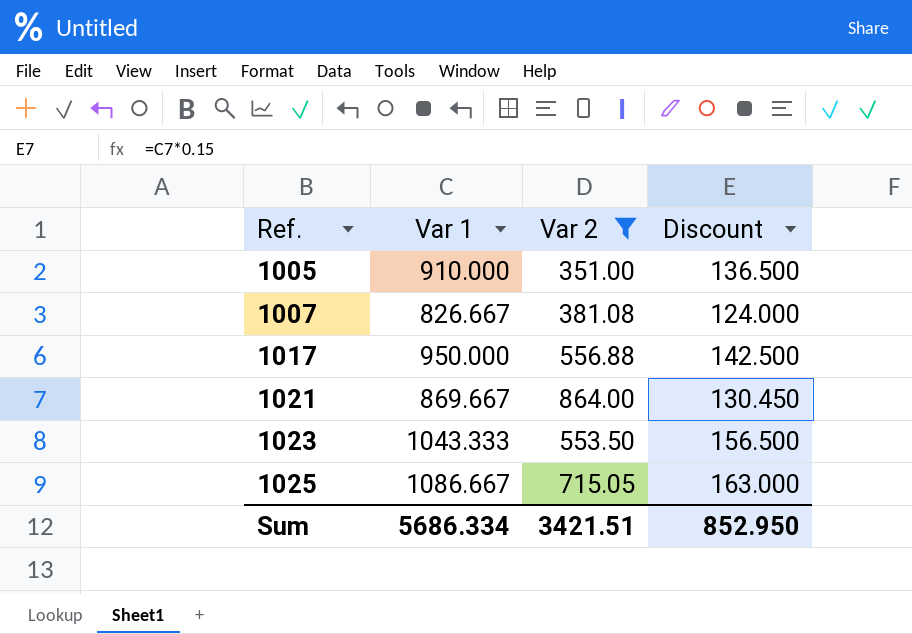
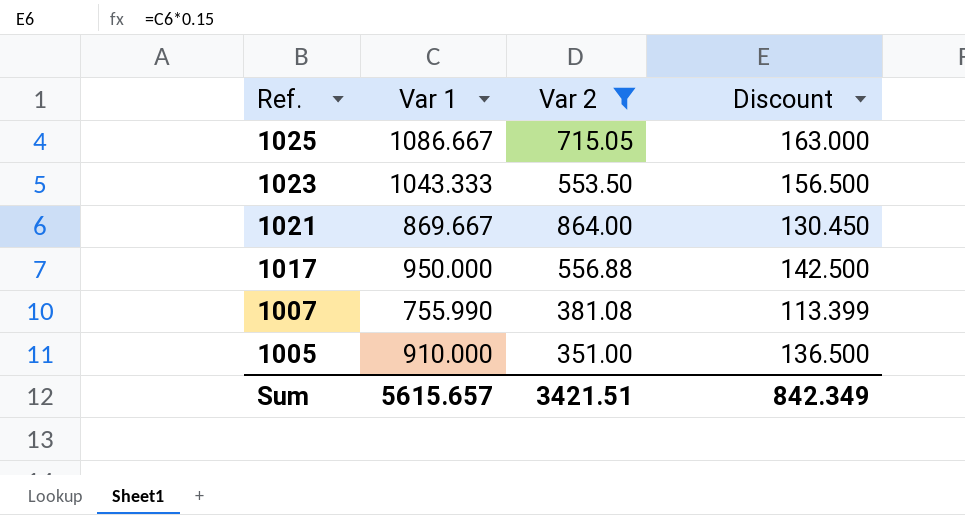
row order: Ref. ascending -> Ref. descending
1007 | Var 1: 826.667 -> 755.990
1007 | Discount: 124.000 -> 113.399
Sum | Var 1: 5686.334 -> 5615.657
Sum | Discount: 852.950 -> 842.349

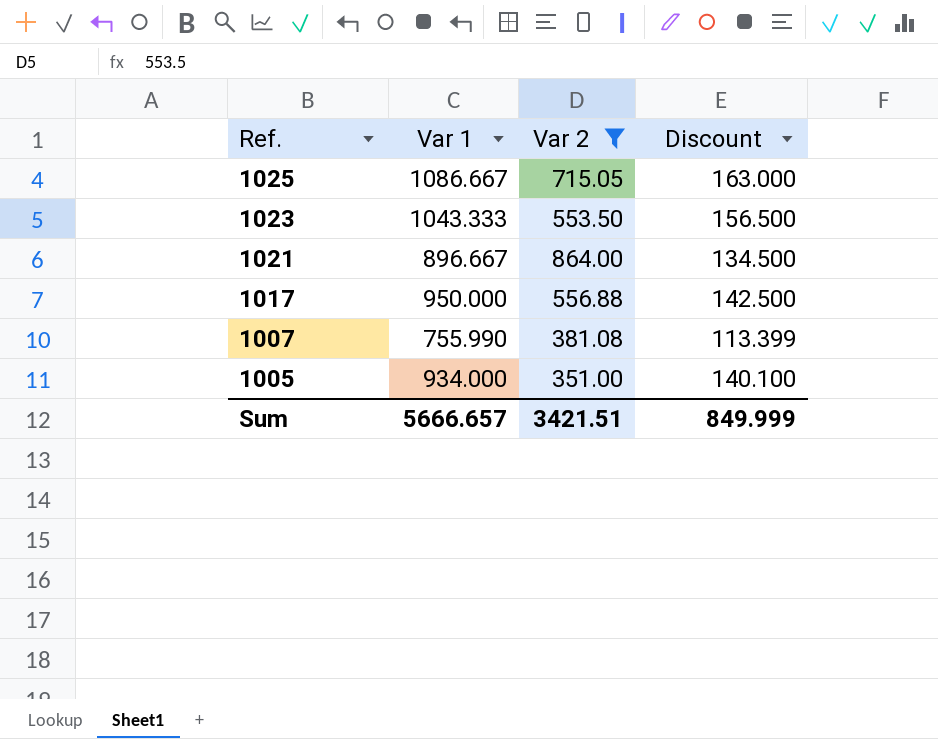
1021 | Var 1: 869.667 -> 896.667
1021 | Discount: 130.450 -> 134.500
1005 | Var 1: 910.000 -> 934.000
1005 | Discount: 136.500 -> 140.100
Sum | Var 1: 5615.657 -> 5666.657
Sum | Discount: 842.349 -> 849.999

